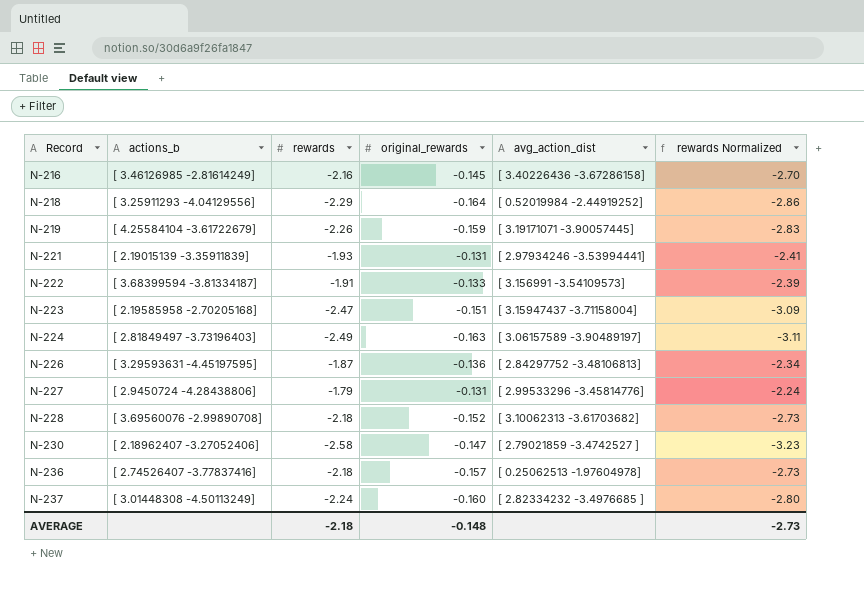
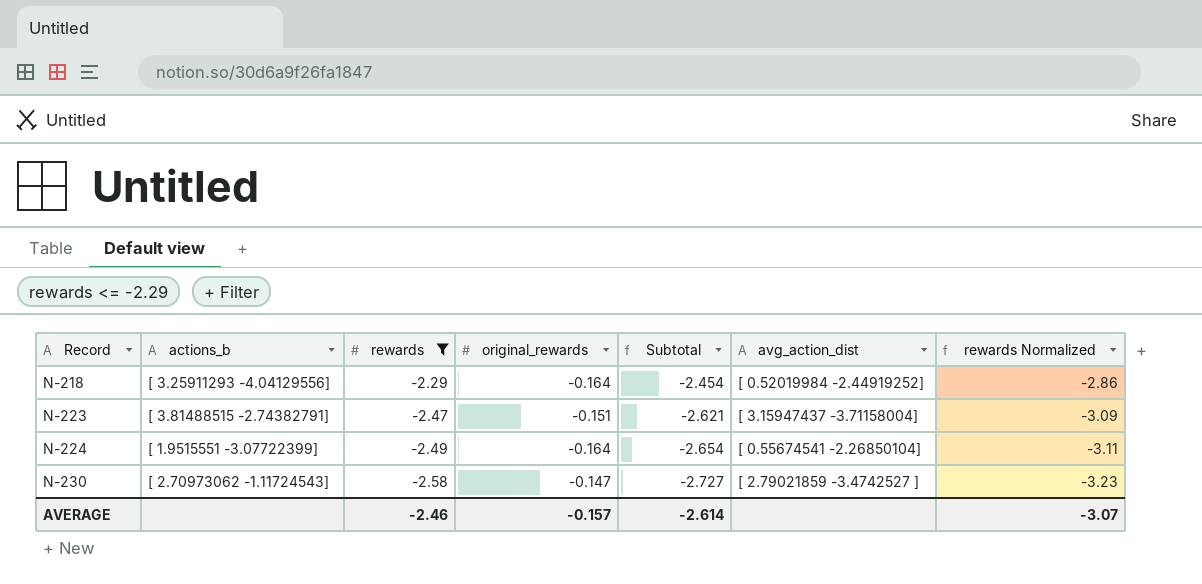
filter: none -> rewards <= -2.29
column Subtotal | formula: none -> [rewards] + [original_rewards]
N-223 | actions_b: [ 2.19585958 -2.70205168] -> [ 3.81488515 -2.74382791]
N-224 | actions_b: [ 2.81849497 -3.73196403] -> [ 1.9515551 -3.07722399]
N-224 | original_rewards: -0.163 -> -0.164
N-224 | avg_action_dist: [ 3.06157589 -3.90489197] -> [ 0.55674541 -2.26850104]
N-230 | actions_b: [ 2.18962407 -3.27052406] -> [ 2.70973062 -1.11724543]
AVERAGE | rewards: -2.18 -> -2.46
AVERAGE | original_rewards: -0.148 -> -0.157
AVERAGE | rewards Normalized: -2.73 -> -3.07

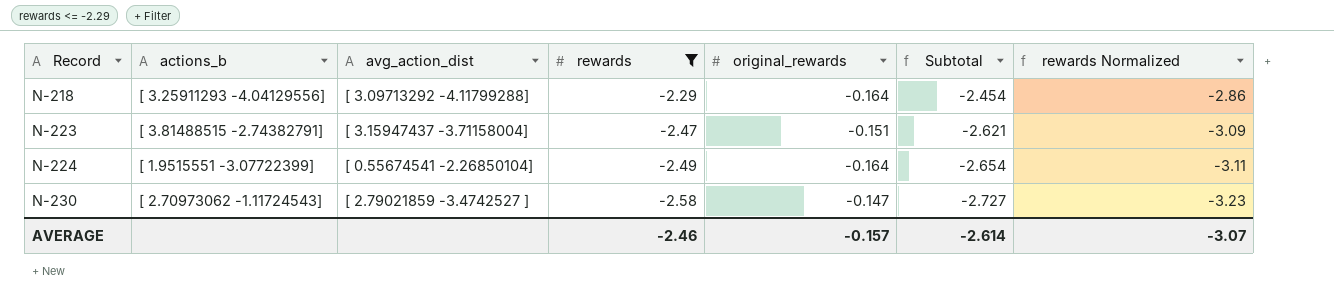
column avg_action_dist | position: 6 -> 3
N-218 | avg_action_dist: [ 0.52019984 -2.44919252] -> [ 3.09713292 -4.11799288]

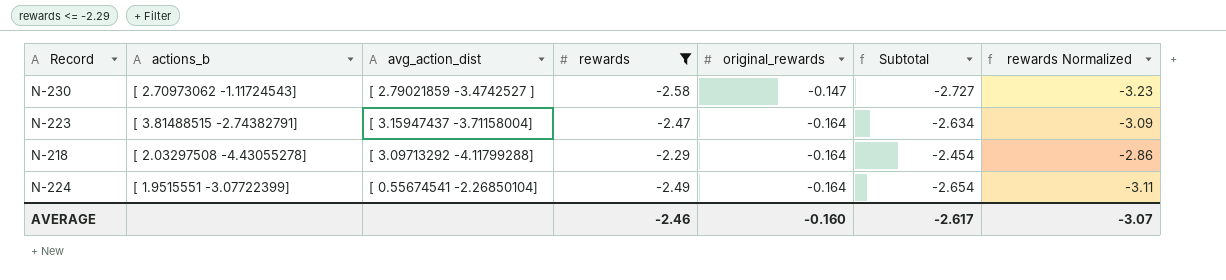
row order: Record ascending -> original_rewards descending
N-223 | original_rewards: -0.151 -> -0.164
N-223 | Subtotal: -2.621 -> -2.634
N-218 | actions_b: [ 3.25911293 -4.04129556] -> [ 2.03297508 -4.43055278]
AVERAGE | original_rewards: -0.157 -> -0.160
AVERAGE | Subtotal: -2.614 -> -2.617

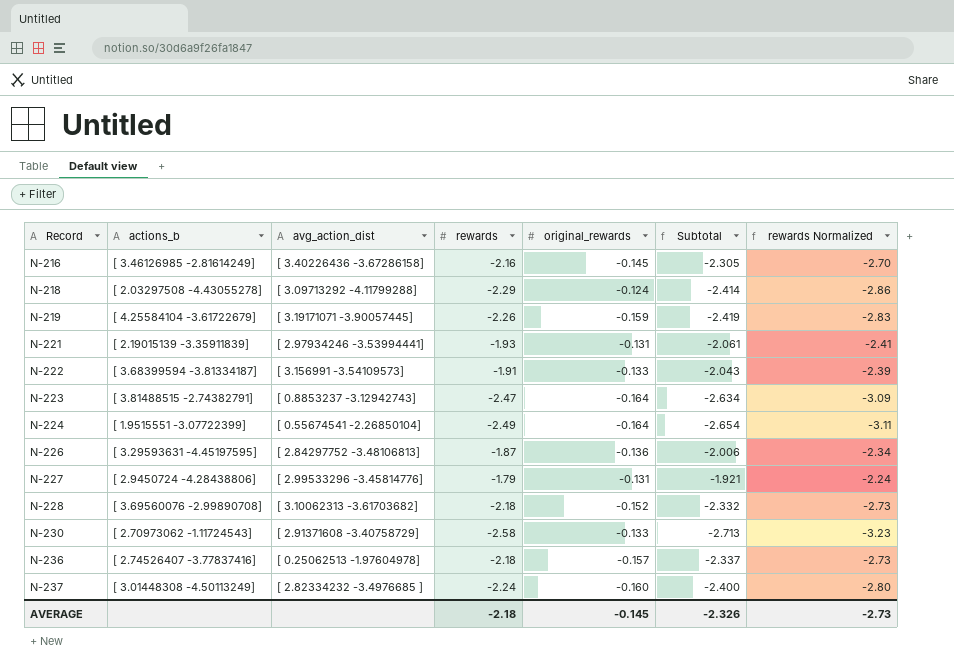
filter: rewards <= -2.29 -> none
row order: original_rewards descending -> Record ascending
N-218 | original_rewards: -0.164 -> -0.124
N-218 | Subtotal: -2.454 -> -2.414
N-223 | avg_action_dist: [ 3.15947437 -3.71158004] -> [ 0.8853237 -3.12942743]
N-230 | avg_action_dist: [ 2.79021859 -3.4742527 ] -> [ 2.91371608 -3.40758729]
N-230 | original_rewards: -0.147 -> -0.133
N-230 | Subtotal: -2.727 -> -2.713
AVERAGE | rewards: -2.46 -> -2.18
AVERAGE | original_rewards: -0.160 -> -0.145
AVERAGE | Subtotal: -2.617 -> -2.326
AVERAGE | rewards Normalized: -3.07 -> -2.73

